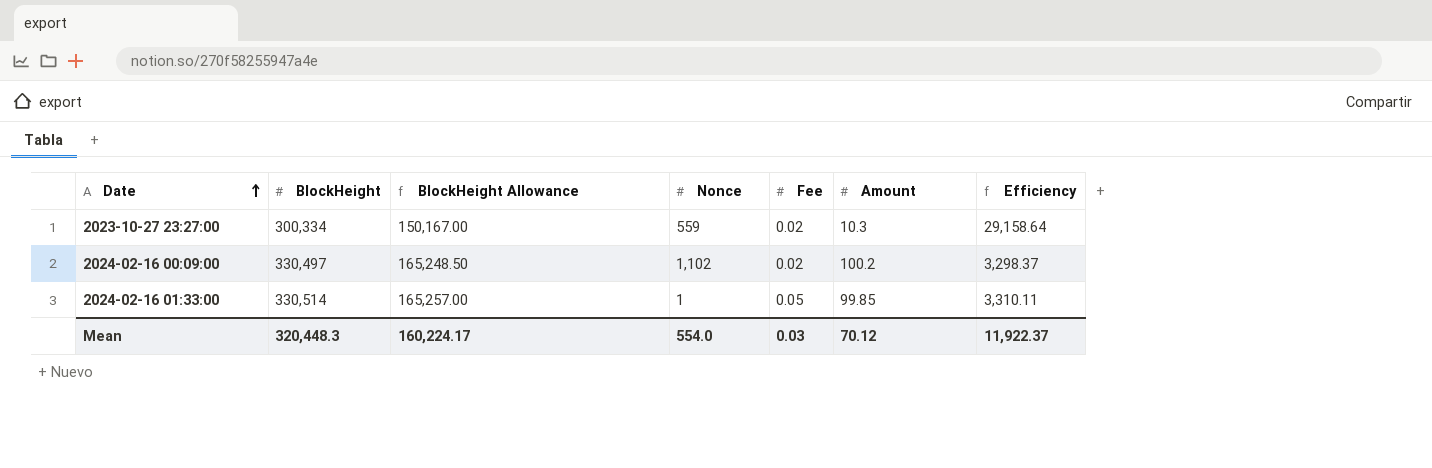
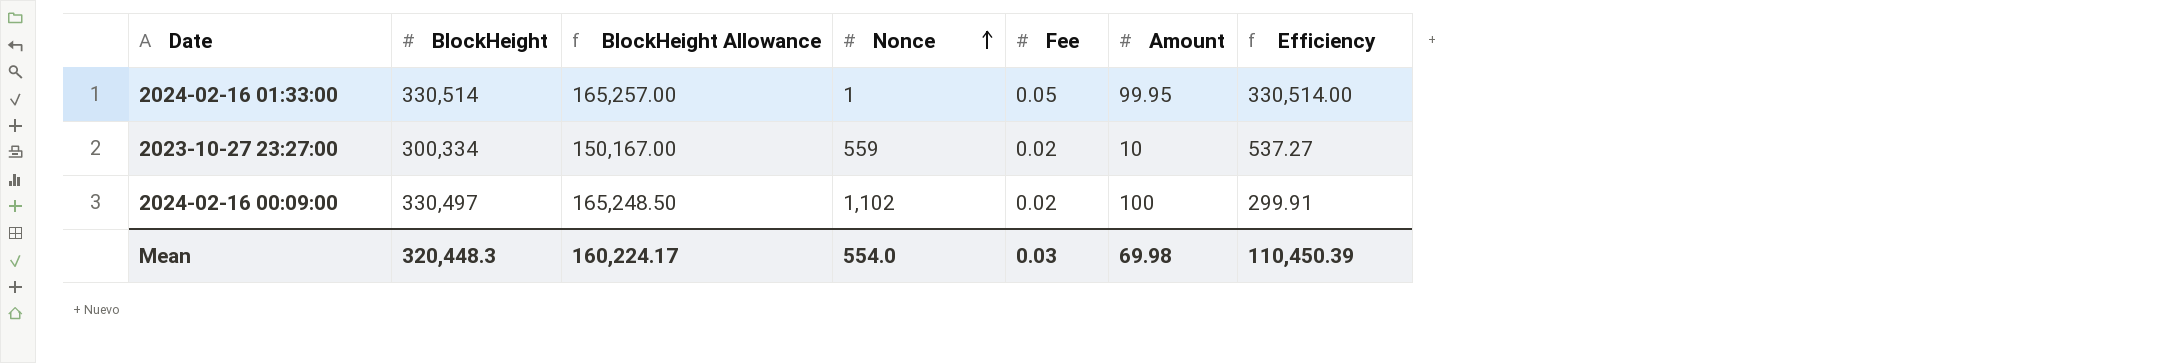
row order: Date ascending -> Nonce ascending
column Efficiency | formula: [BlockHeight] / [Amount] -> [BlockHeight] / [Nonce]
2024-02-16 01:33:00 | Amount: 99.85 -> 99.95
2023-10-27 23:27:00 | Amount: 10.3 -> 10
2024-02-16 00:09:00 | Amount: 100.2 -> 100
Mean | Amount: 70.12 -> 69.98
Mean | Efficiency: 11,922.37 -> 110,450.39

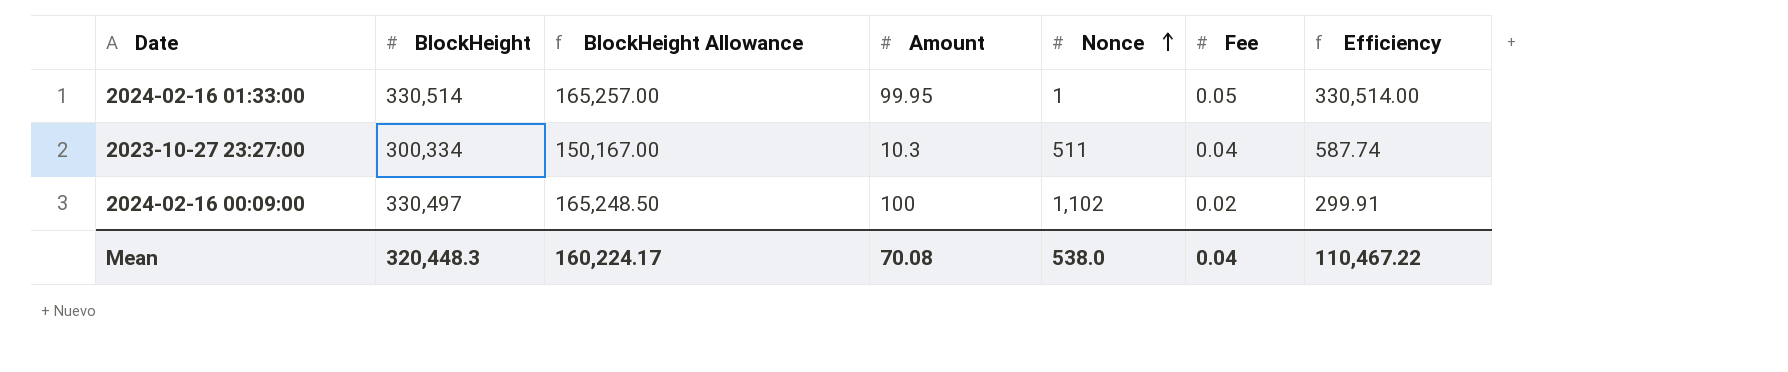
column Amount | position: 6 -> 4
2023-10-27 23:27:00 | Amount: 10 -> 10.3
2023-10-27 23:27:00 | Nonce: 559 -> 511
2023-10-27 23:27:00 | Fee: 0.02 -> 0.04
2023-10-27 23:27:00 | Efficiency: 537.27 -> 587.74
Mean | Amount: 69.98 -> 70.08
Mean | Nonce: 554.0 -> 538.0
Mean | Fee: 0.03 -> 0.04
Mean | Efficiency: 110,450.39 -> 110,467.22

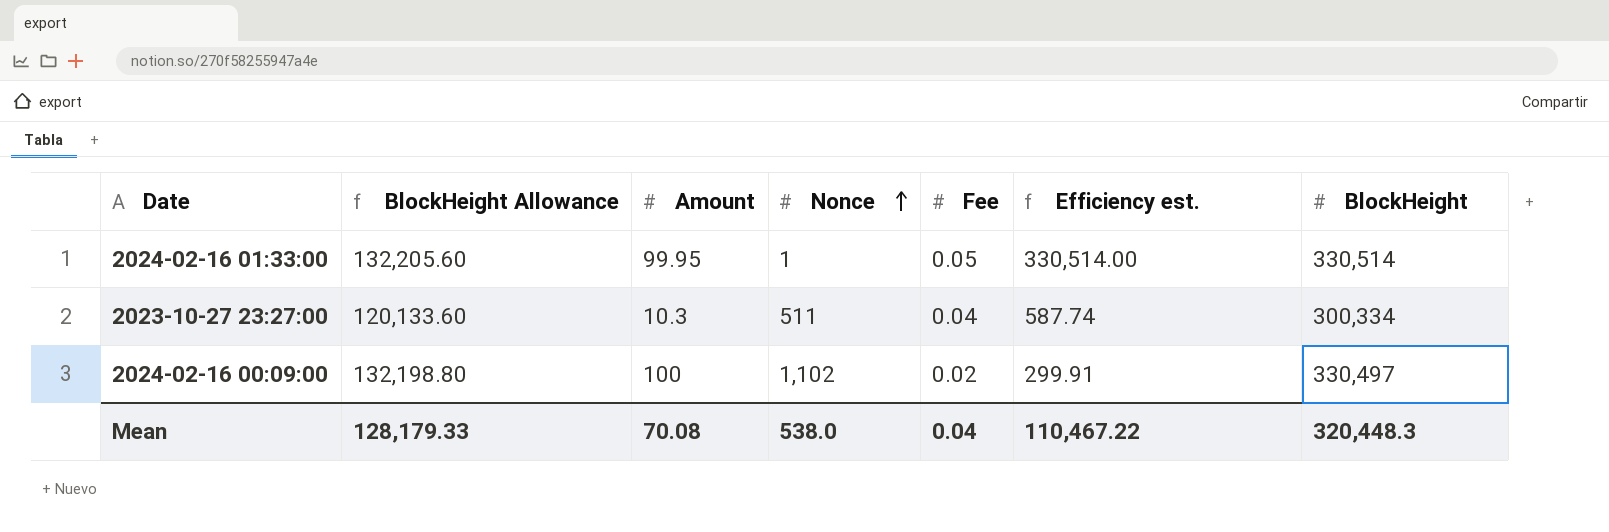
column BlockHeight Allowance | formula: [BlockHeight] * 0.5 -> [BlockHeight] * 0.4
column name: Efficiency -> Efficiency est.
column BlockHeight | position: 2 -> 7
Mean | BlockHeight Allowance: 160,224.17 -> 128,179.33

